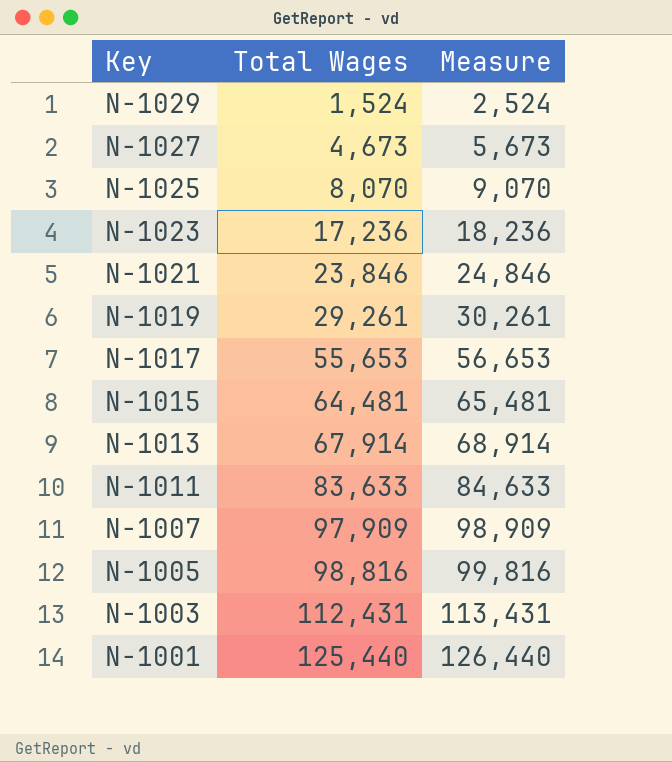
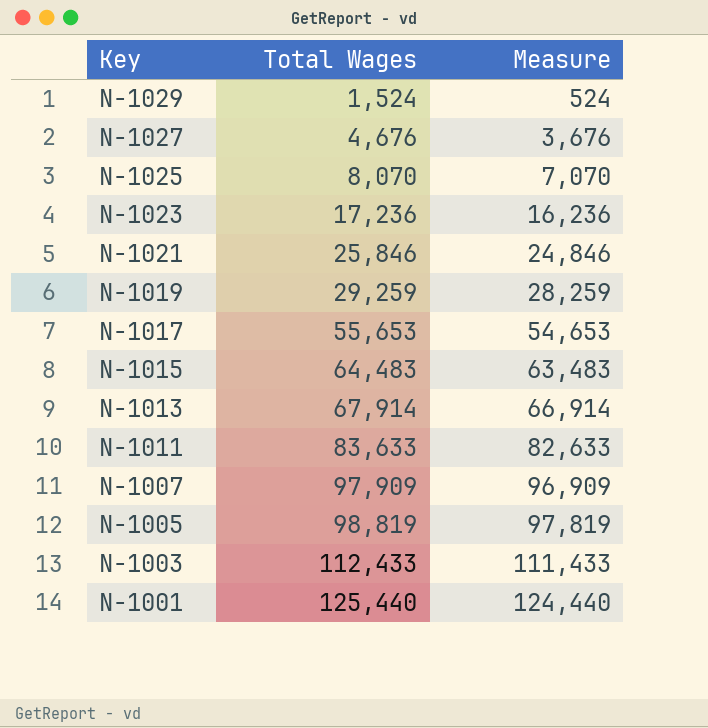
column Measure | formula: [Total Wages] + 1000 -> [Total Wages] - 1000
N-1027 | Total Wages: 4,673 -> 4,676
N-1021 | Total Wages: 23,846 -> 25,846
N-1019 | Total Wages: 29,261 -> 29,259
N-1015 | Total Wages: 64,481 -> 64,483
N-1005 | Total Wages: 98,816 -> 98,819
N-1003 | Total Wages: 112,431 -> 112,433

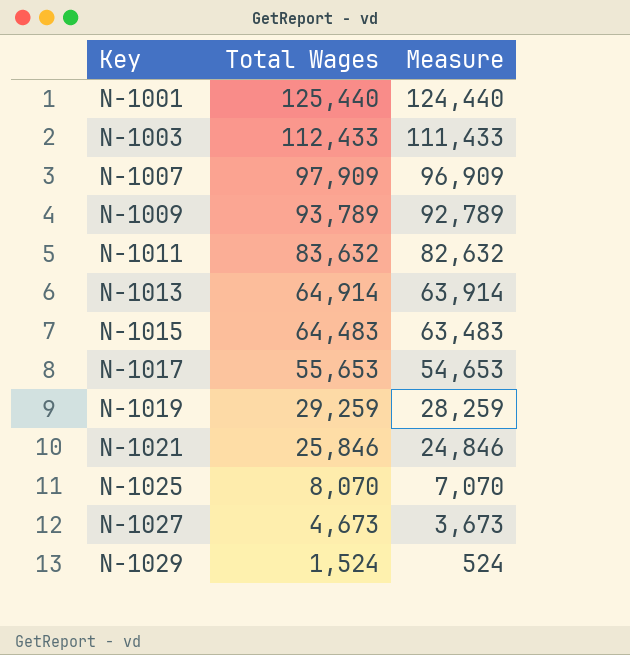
row order: Key descending -> Key ascending
row N-1023: 17,236 | 16,236 -> none
row N-1005: 98,819 | 97,819 -> none
row N-1009: none -> 93,789 | 92,789
N-1011 | Total Wages: 83,633 -> 83,632
N-1011 | Measure: 82,633 -> 82,632
N-1013 | Total Wages: 67,914 -> 64,914
N-1013 | Measure: 66,914 -> 63,914
N-1027 | Total Wages: 4,676 -> 4,673
N-1027 | Measure: 3,676 -> 3,673

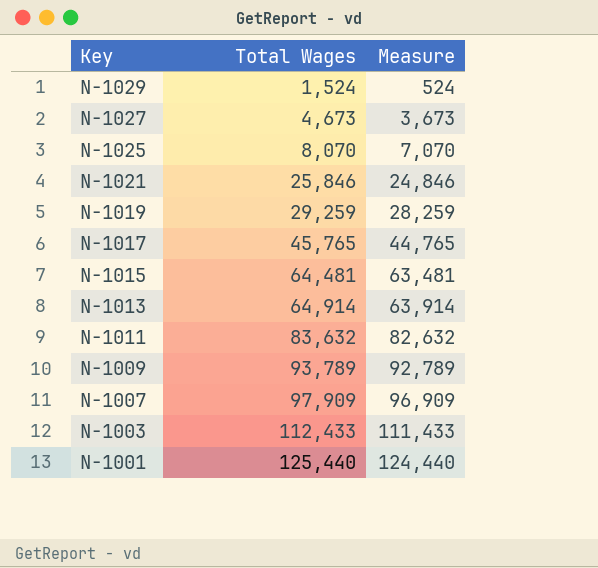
row order: Key ascending -> Key descending
N-1017 | Total Wages: 55,653 -> 45,765
N-1017 | Measure: 54,653 -> 44,765
N-1015 | Total Wages: 64,483 -> 64,481
N-1015 | Measure: 63,483 -> 63,481

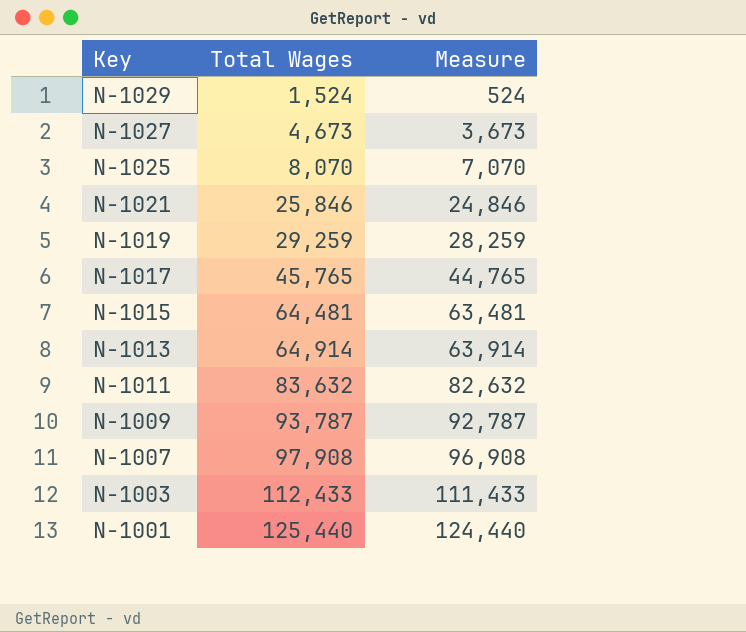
N-1009 | Total Wages: 93,789 -> 93,787
N-1009 | Measure: 92,789 -> 92,787
N-1007 | Total Wages: 97,909 -> 97,908
N-1007 | Measure: 96,909 -> 96,908

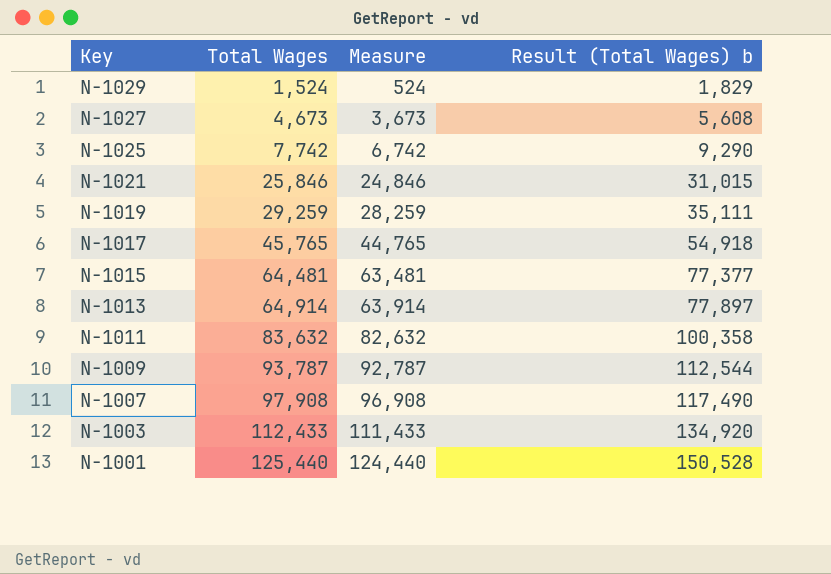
column Result (Total Wages) b | formula: none -> [Total Wages] * 1.2
N-1025 | Total Wages: 8,070 -> 7,742
N-1025 | Measure: 7,070 -> 6,742

